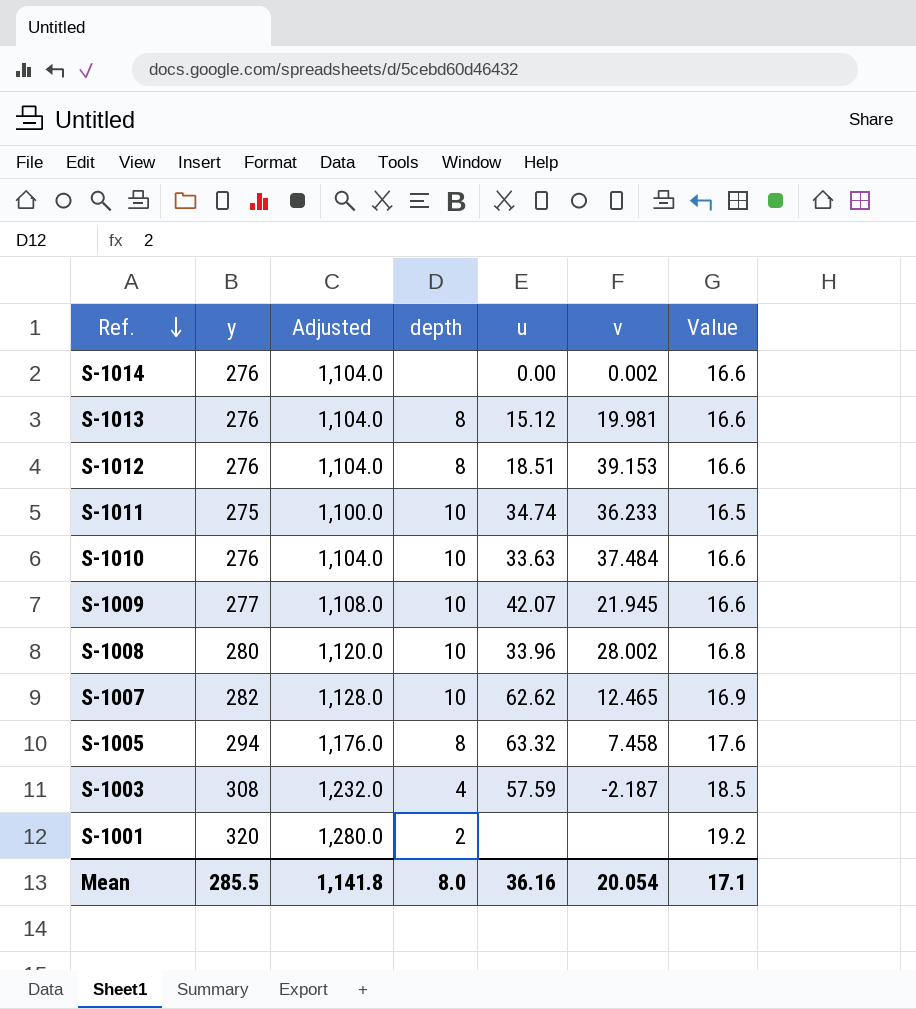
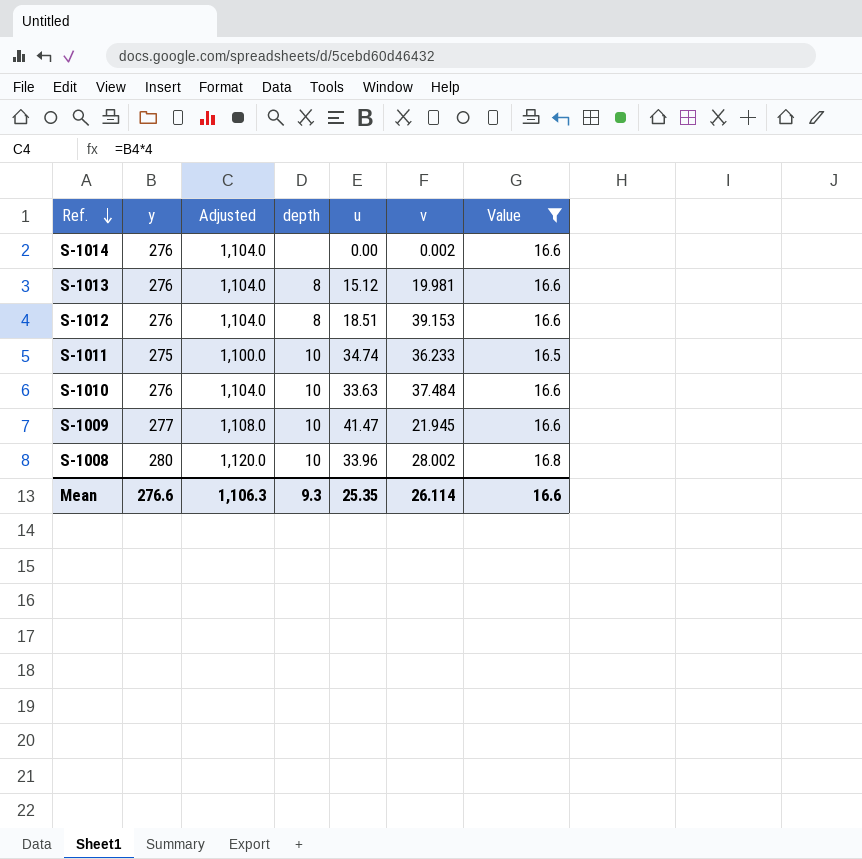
filter: none -> Value <= 16.8
S-1009 | u: 42.07 -> 41.47
Mean | y: 285.5 -> 276.6
Mean | Adjusted: 1,141.8 -> 1,106.3
Mean | depth: 8.0 -> 9.3
Mean | u: 36.16 -> 25.35
Mean | v: 20.054 -> 26.114
Mean | Value: 17.1 -> 16.6

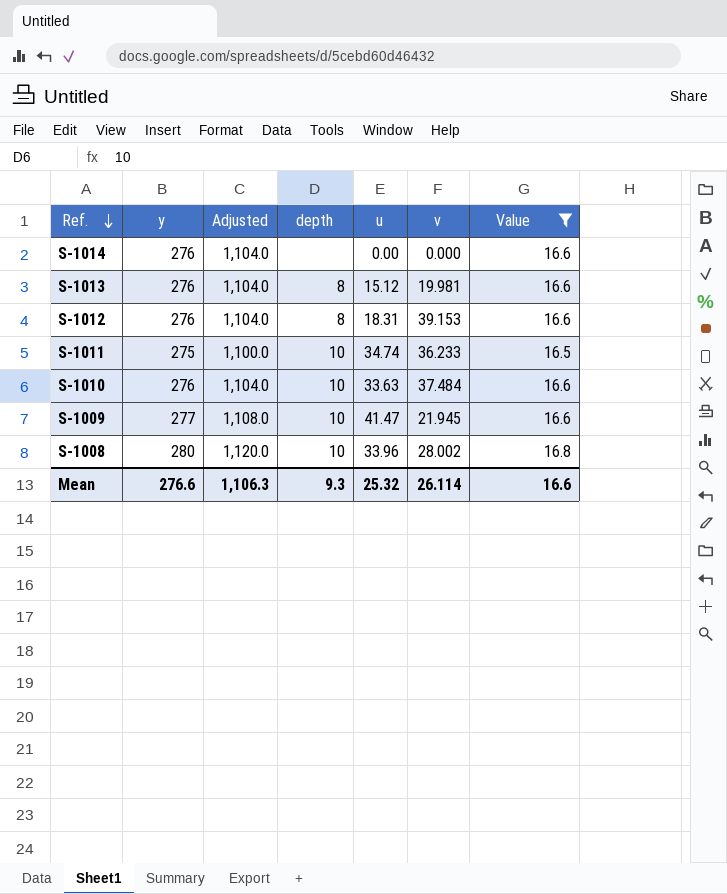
S-1014 | v: 0.002 -> 0.000
S-1012 | u: 18.51 -> 18.31
Mean | u: 25.35 -> 25.32

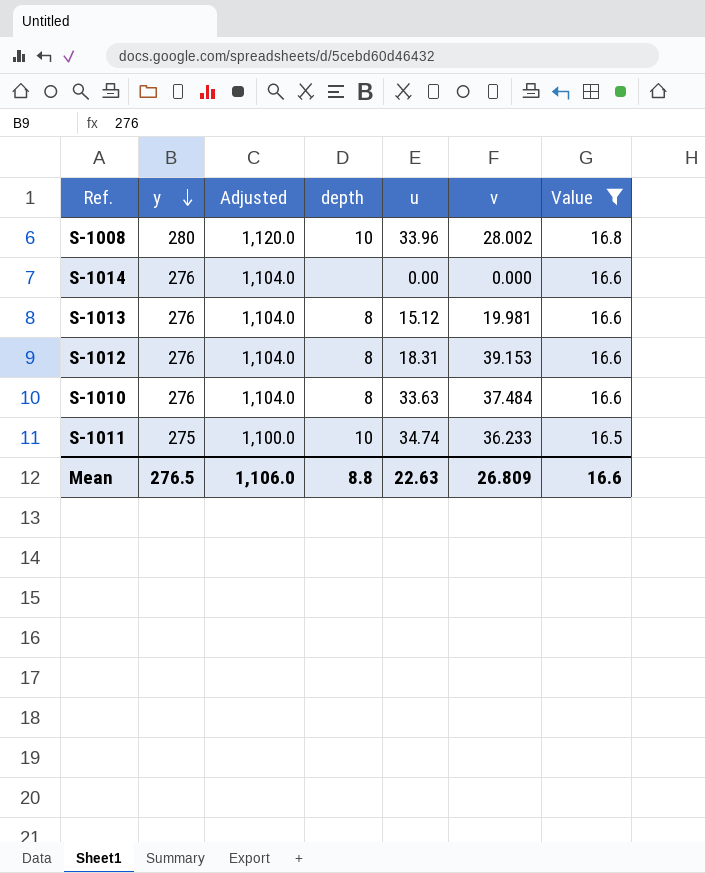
row order: Ref. descending -> y descending
row S-1009: 277 | 1,108.0 | 10 | 41.47 | 21.945 | 16.6 -> none
S-1010 | depth: 10 -> 8
Mean | y: 276.6 -> 276.5
Mean | Adjusted: 1,106.3 -> 1,106.0
Mean | depth: 9.3 -> 8.8
Mean | u: 25.32 -> 22.63
Mean | v: 26.114 -> 26.809

